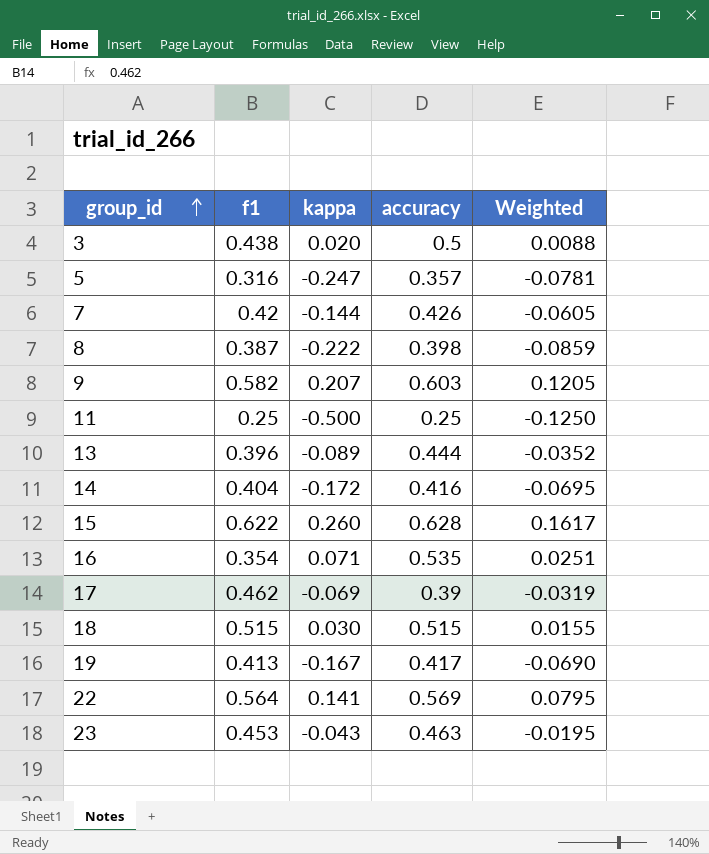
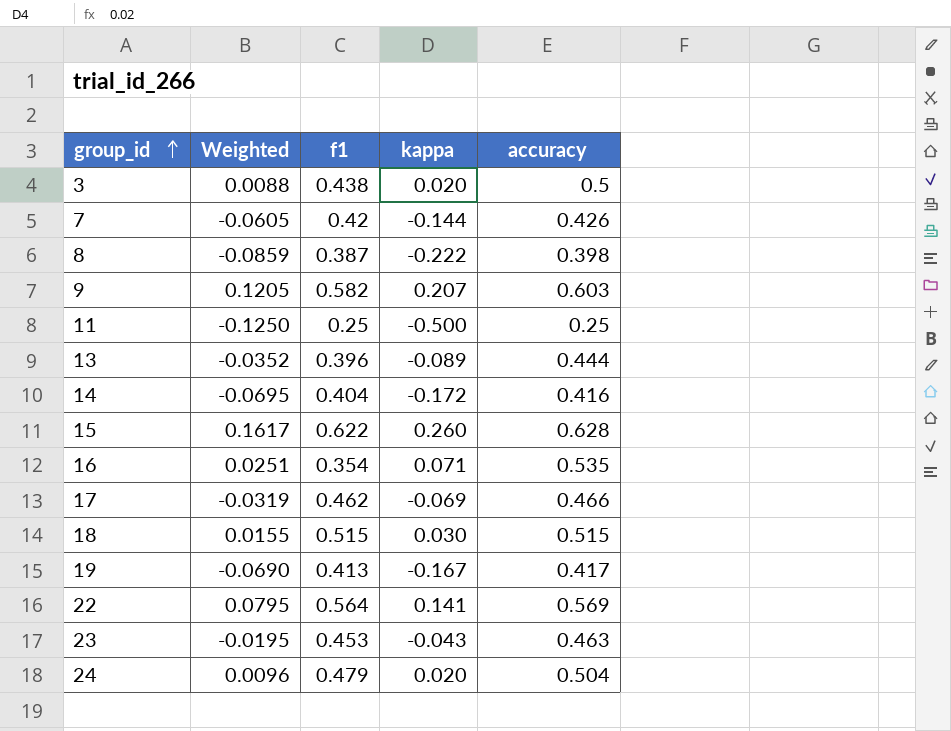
column Weighted | position: 5 -> 2
row 5: 0.316 | -0.247 | 0.357 | -0.0781 -> none
17 | accuracy: 0.39 -> 0.466
row 24: none -> 0.0096 | 0.479 | 0.020 | 0.504

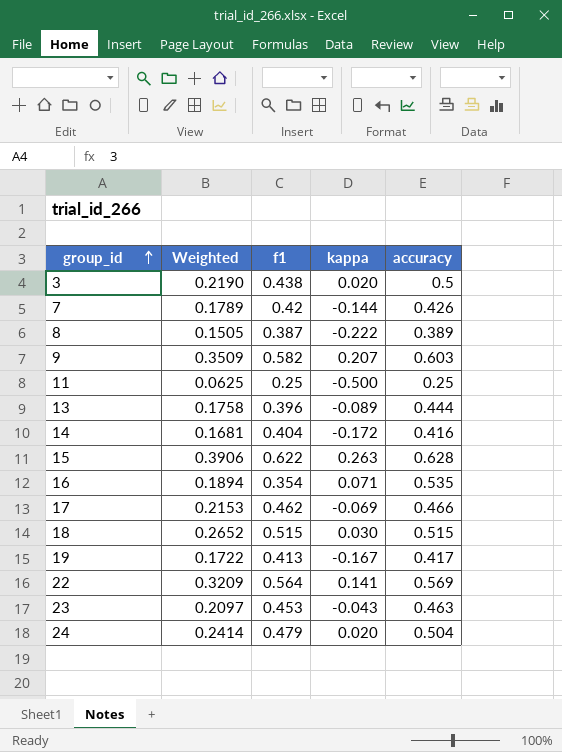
column Weighted | formula: [f1] * [kappa] -> [f1] * [accuracy]
8 | accuracy: 0.398 -> 0.389
15 | kappa: 0.260 -> 0.263

